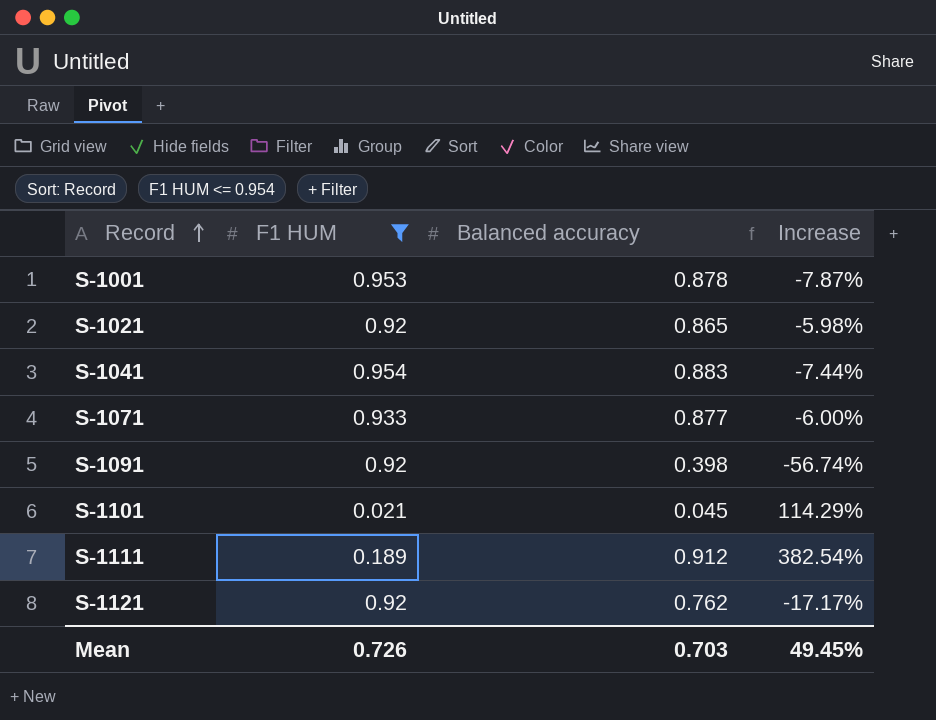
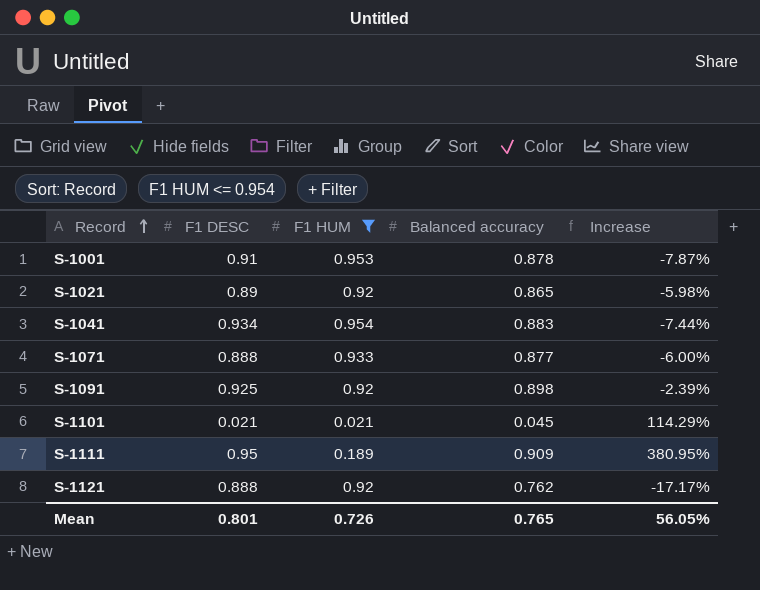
column F1 DESC | position: none -> 2
S-1091 | Balanced accuracy: 0.398 -> 0.898
S-1091 | Increase: -56.74% -> -2.39%
S-1111 | Balanced accuracy: 0.912 -> 0.909
S-1111 | Increase: 382.54% -> 380.95%
Mean | Balanced accuracy: 0.703 -> 0.765
Mean | Increase: 49.45% -> 56.05%

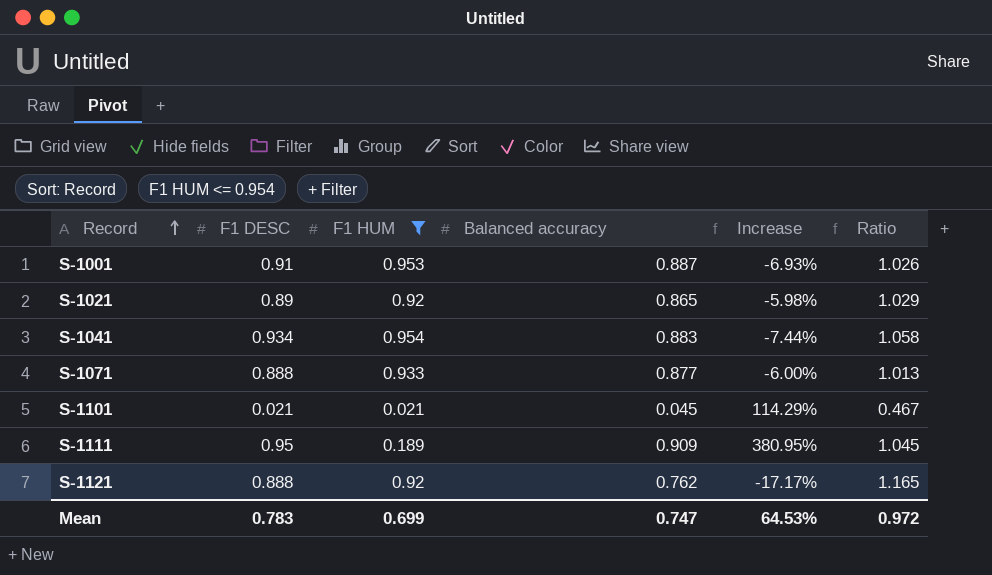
column Ratio | formula: none -> [F1 DESC] / [Balanced accuracy]
row S-1091: 0.925 | 0.92 | 0.898 | -2.39% -> none
S-1001 | Balanced accuracy: 0.878 -> 0.887
S-1001 | Increase: -7.87% -> -6.93%
Mean | F1 DESC: 0.801 -> 0.783
Mean | F1 HUM: 0.726 -> 0.699
Mean | Balanced accuracy: 0.765 -> 0.747
Mean | Increase: 56.05% -> 64.53%

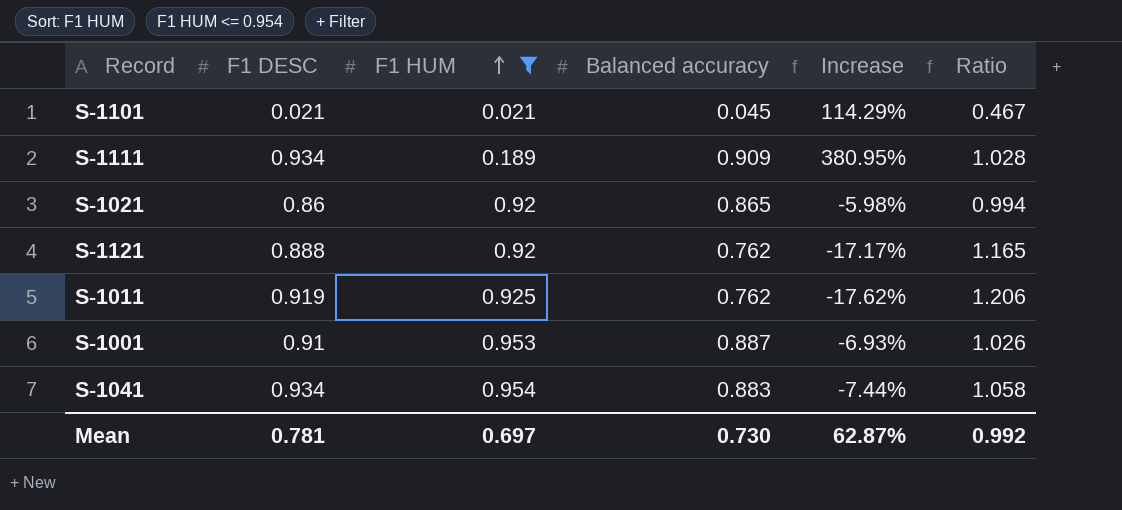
row order: Record ascending -> F1 HUM ascending
row S-1071: 0.888 | 0.933 | 0.877 | -6.00% | 1.013 -> none
S-1111 | F1 DESC: 0.95 -> 0.934
S-1111 | Ratio: 1.045 -> 1.028
S-1021 | F1 DESC: 0.89 -> 0.86
S-1021 | Ratio: 1.029 -> 0.994
row S-1011: none -> 0.919 | 0.925 | 0.762 | -17.62% | 1.206
Mean | F1 DESC: 0.783 -> 0.781
Mean | F1 HUM: 0.699 -> 0.697
Mean | Balanced accuracy: 0.747 -> 0.730
Mean | Increase: 64.53% -> 62.87%
Mean | Ratio: 0.972 -> 0.992

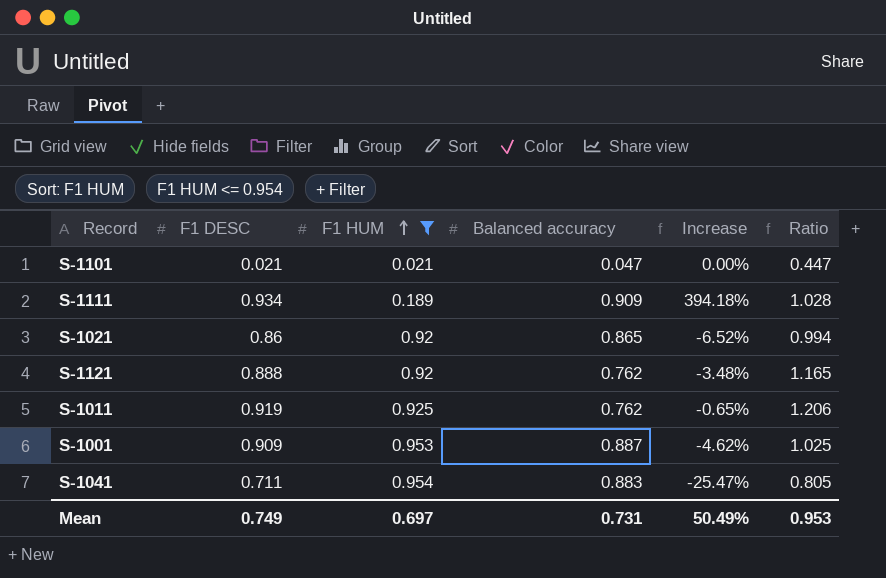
column Increase | formula: ([Balanced accuracy] - [F1 HUM]) / [F1 HUM] -> ([F1 DESC] - [F1 HUM]) / [F1 HUM]
S-1101 | Balanced accuracy: 0.045 -> 0.047
S-1101 | Ratio: 0.467 -> 0.447
S-1001 | F1 DESC: 0.91 -> 0.909
S-1001 | Ratio: 1.026 -> 1.025
S-1041 | F1 DESC: 0.934 -> 0.711
S-1041 | Ratio: 1.058 -> 0.805
Mean | F1 DESC: 0.781 -> 0.749
Mean | Balanced accuracy: 0.730 -> 0.731
Mean | Increase: 62.87% -> 50.49%
Mean | Ratio: 0.992 -> 0.953

